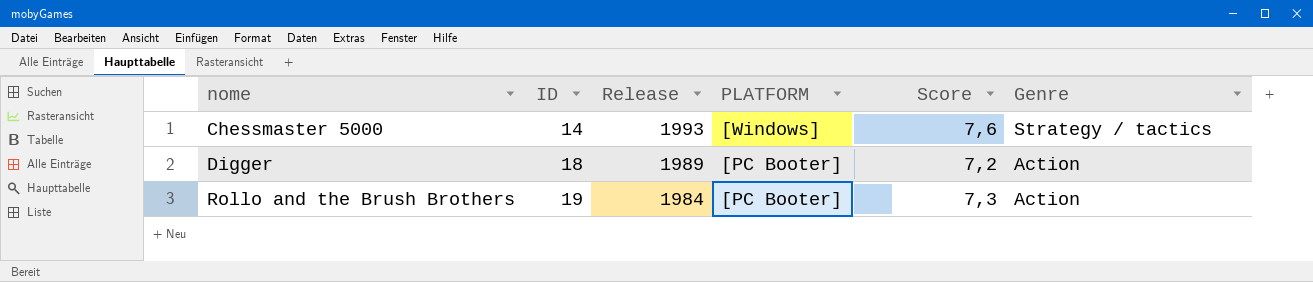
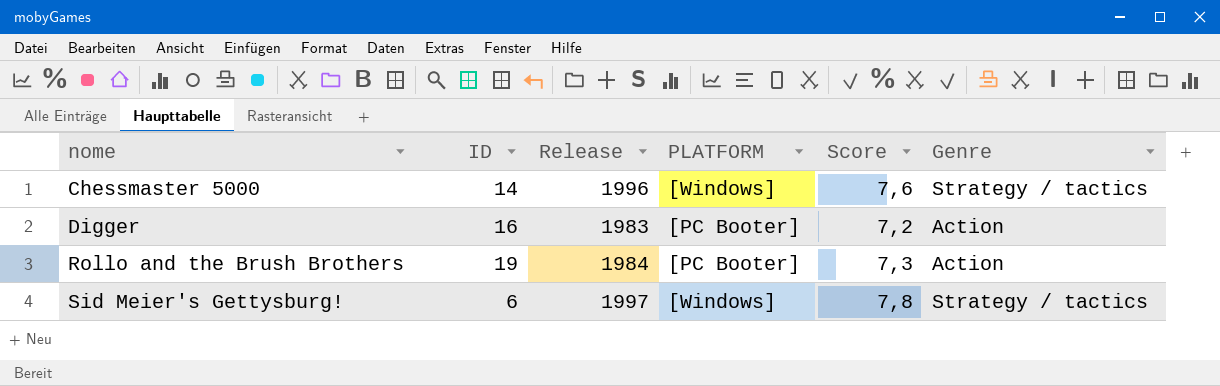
Chessmaster 5000 | Release: 1993 -> 1996
Digger | ID: 18 -> 16
Digger | Release: 1989 -> 1983
row Sid Meier's Gettysburg!: none -> 6 | 1997 | [Windows] | 7,8 | Strategy / tactics

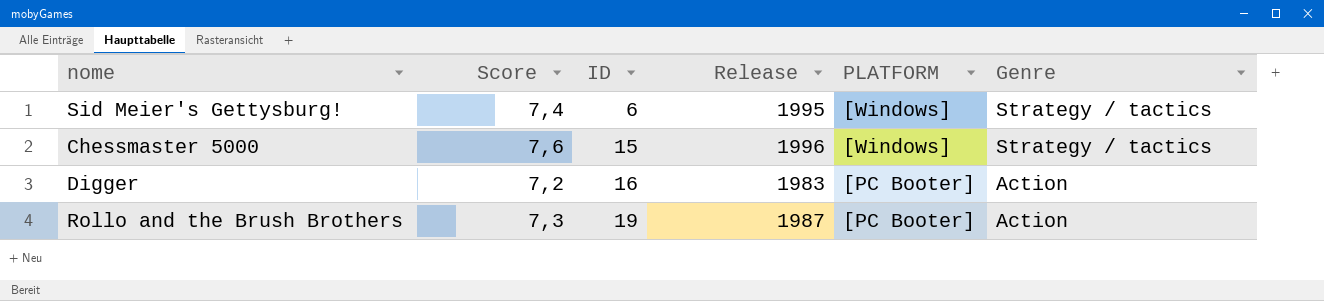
row order: nome ascending -> ID ascending
column Score | position: 5 -> 2
Sid Meier's Gettysburg! | Score: 7,8 -> 7,4
Sid Meier's Gettysburg! | Release: 1997 -> 1995
Chessmaster 5000 | ID: 14 -> 15
Rollo and the Brush Brothers | Release: 1984 -> 1987

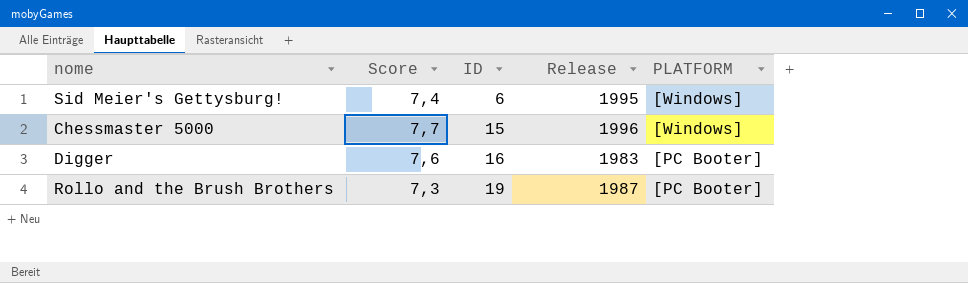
column Genre | position: 6 -> none
Chessmaster 5000 | Score: 7,6 -> 7,7
Digger | Score: 7,2 -> 7,6

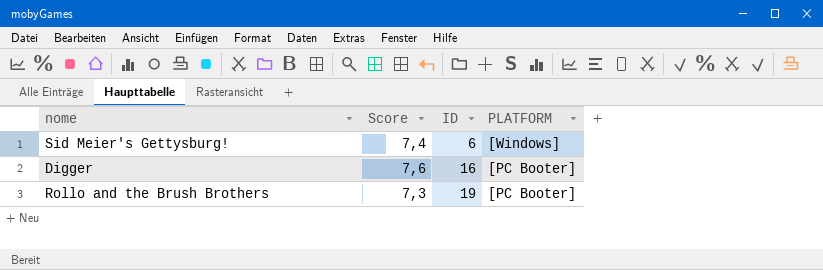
column Release | position: 4 -> none
row Chessmaster 5000: 7,7 | 15 | 1996 | [Windows] -> none

